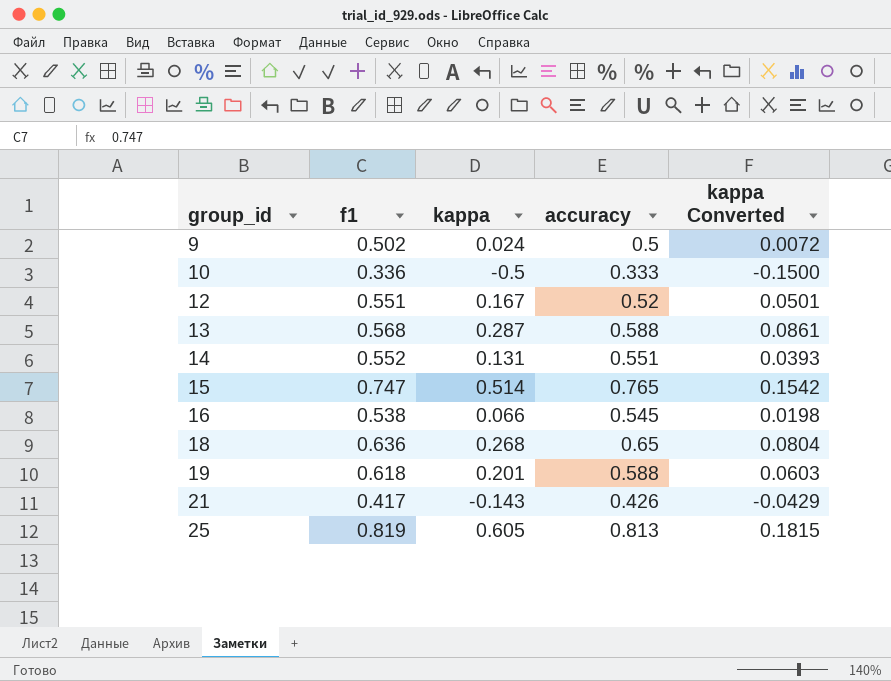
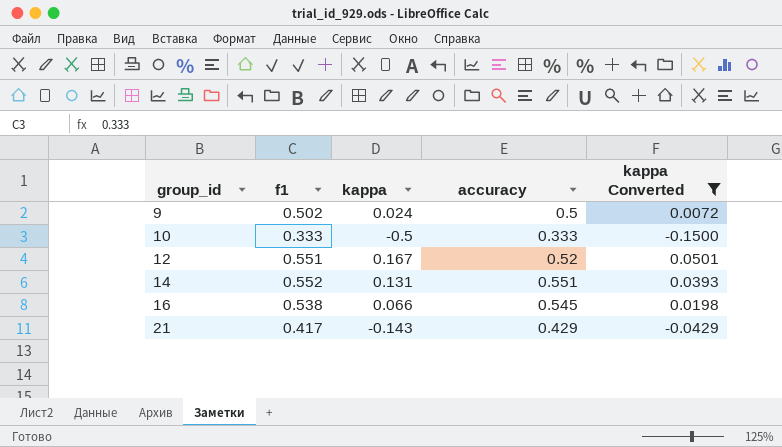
filter: none -> kappa Converted <= 0.0501
10 | f1: 0.336 -> 0.333
21 | accuracy: 0.426 -> 0.429

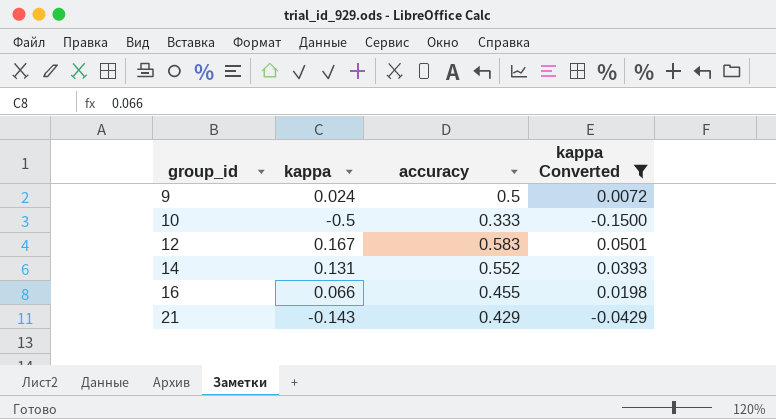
column f1 | position: 2 -> none
12 | accuracy: 0.52 -> 0.583
14 | accuracy: 0.551 -> 0.552
16 | accuracy: 0.545 -> 0.455

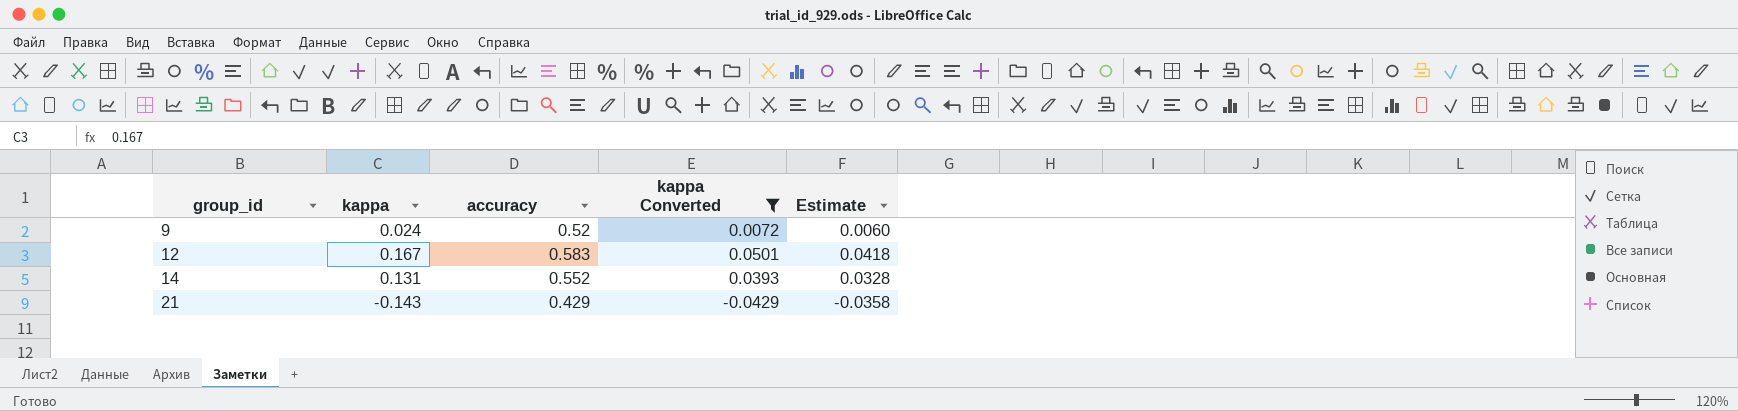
column Estimate | formula: none -> [kappa] * 0.25
row 10: -0.5 | 0.333 | -0.1500 -> none
row 16: 0.066 | 0.455 | 0.0198 -> none
9 | accuracy: 0.5 -> 0.52

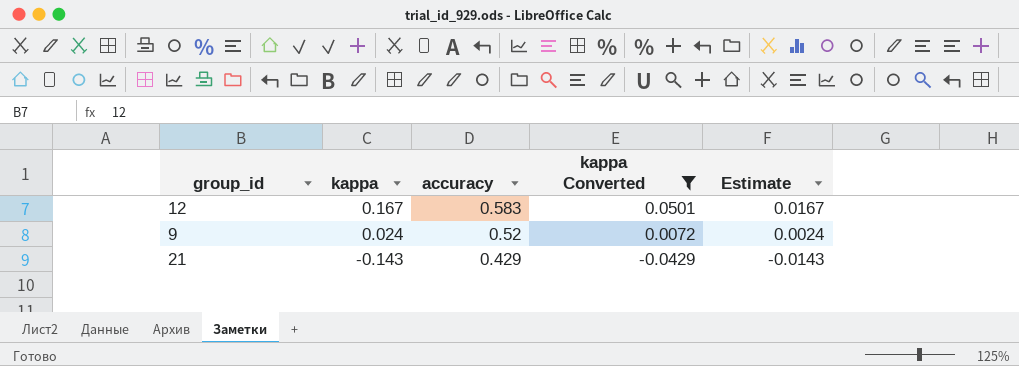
row order: group_id ascending -> kappa descending
column Estimate | formula: [kappa] * 0.25 -> [kappa] * 0.1
row 14: 0.131 | 0.552 | 0.0393 | 0.0328 -> none

